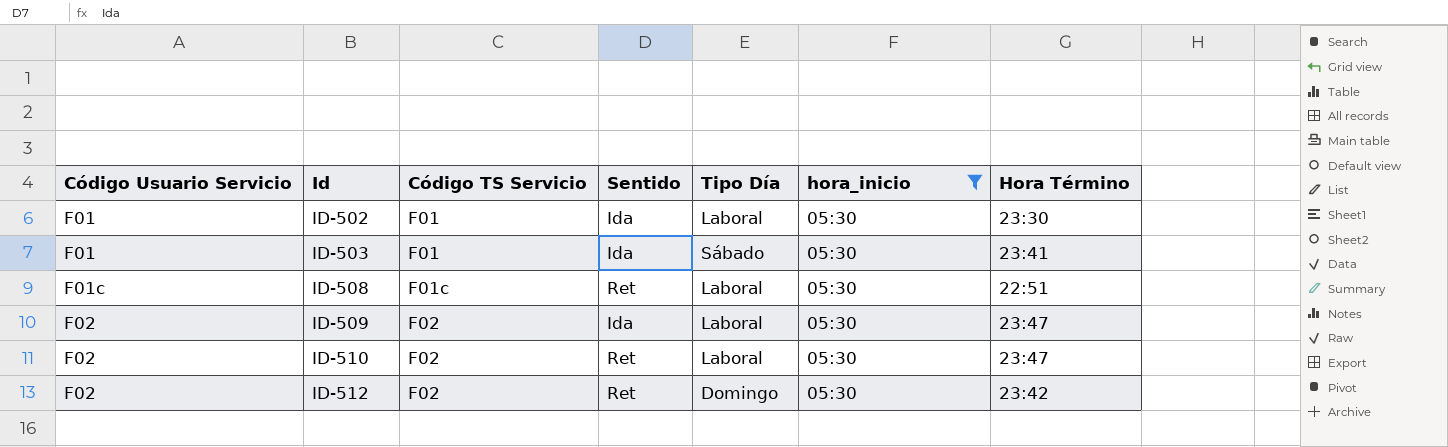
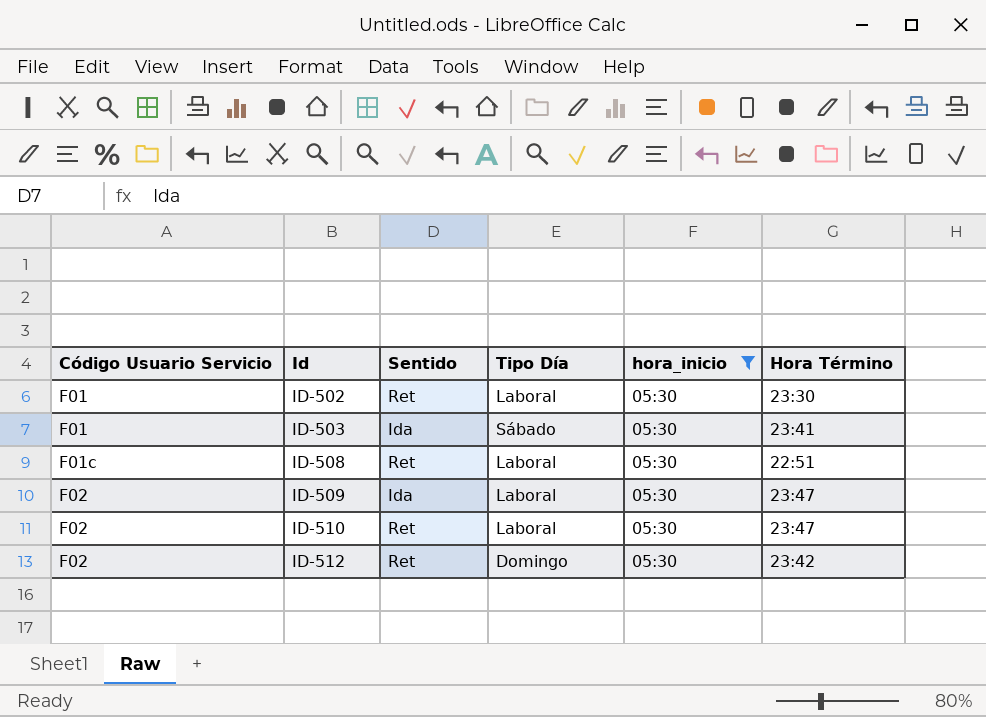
column Código TS Servicio | position: 3 -> none
ID-502 | Sentido: Ida -> Ret

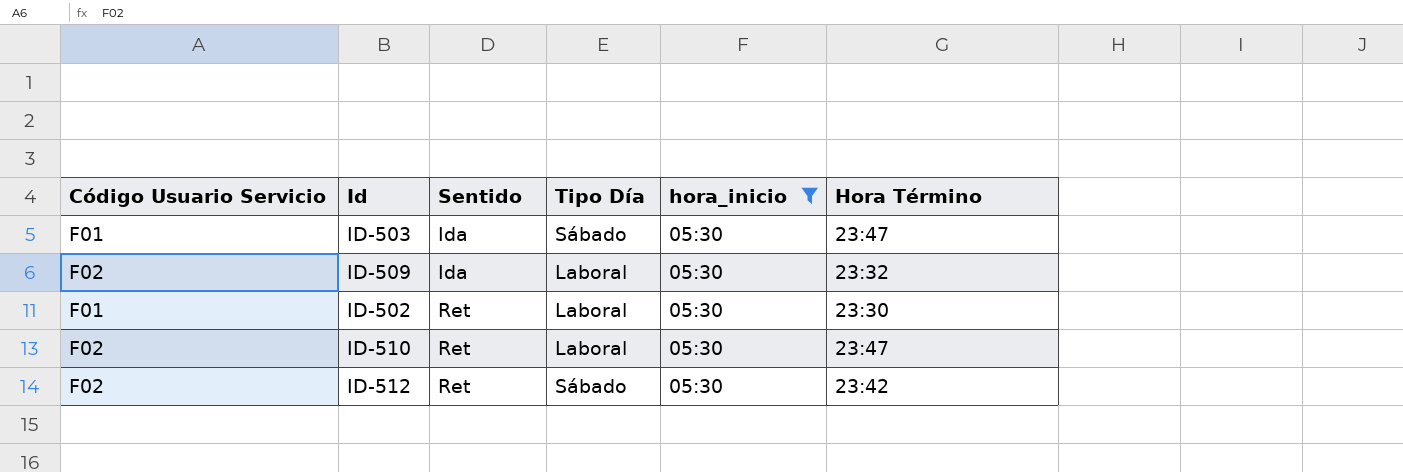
row order: Código Usuario Servicio ascending -> Sentido ascending
row ID-508: F01c | Ret | Laboral | 05:30 | 22:51 -> none
ID-503 | Hora Término: 23:41 -> 23:47
ID-509 | Hora Término: 23:47 -> 23:32
ID-512 | Tipo Día: Domingo -> Sábado

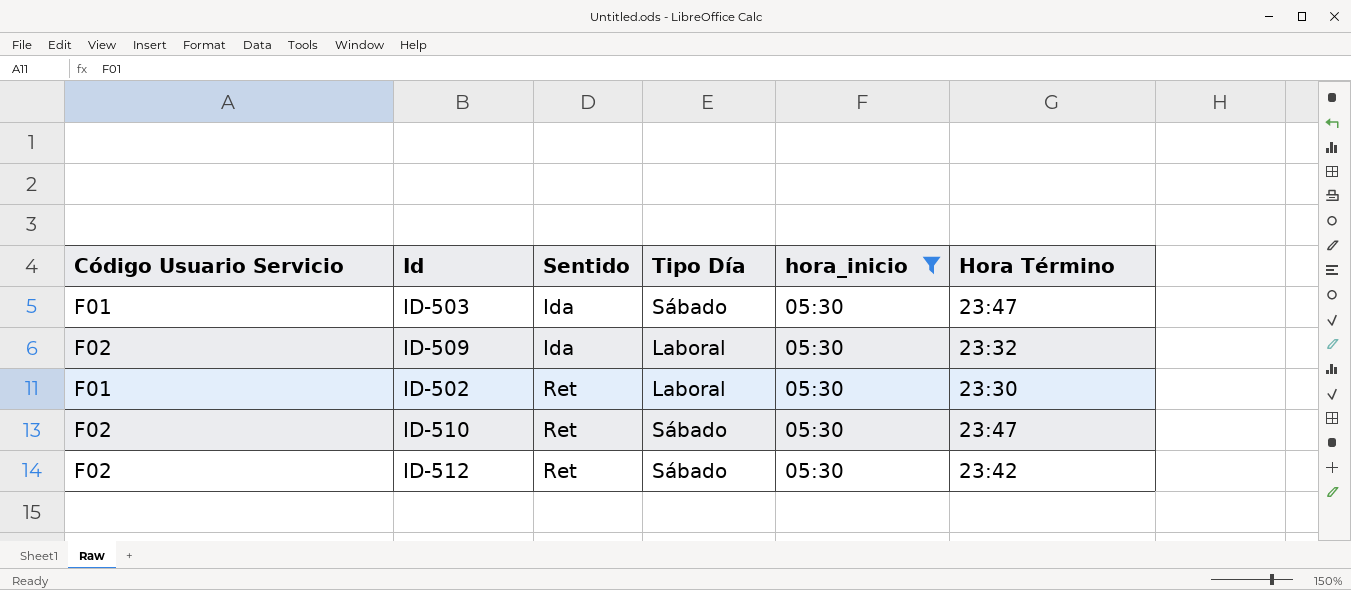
ID-510 | Tipo Día: Laboral -> Sábado

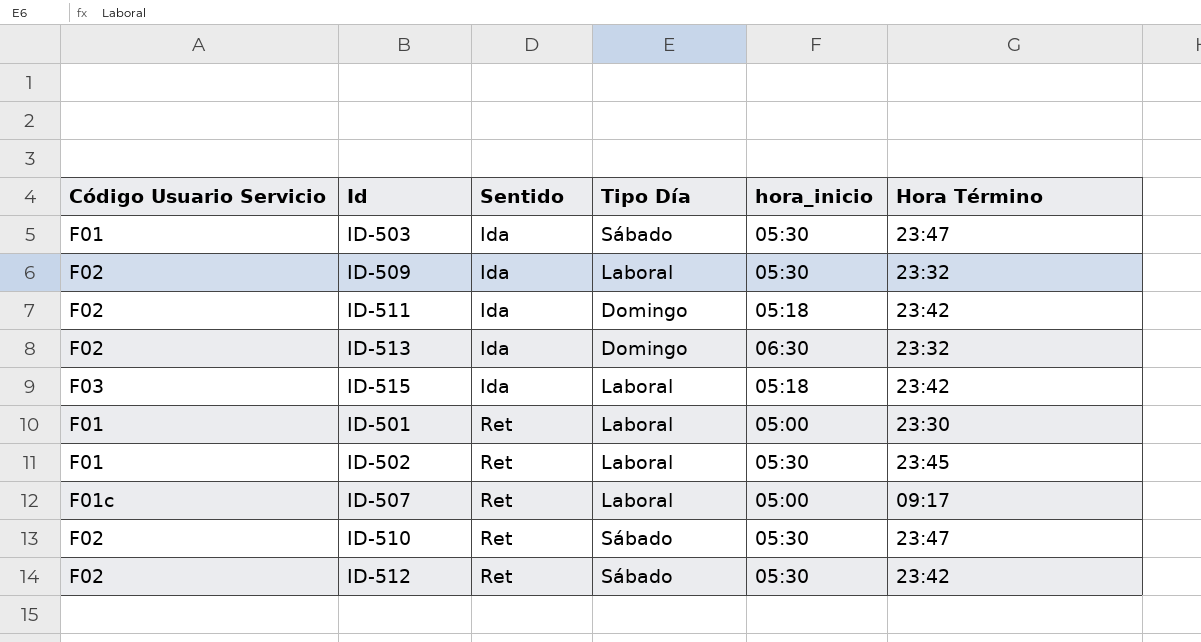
filter: hora_inicio = 05:30 -> none
ID-502 | Hora Término: 23:30 -> 23:45

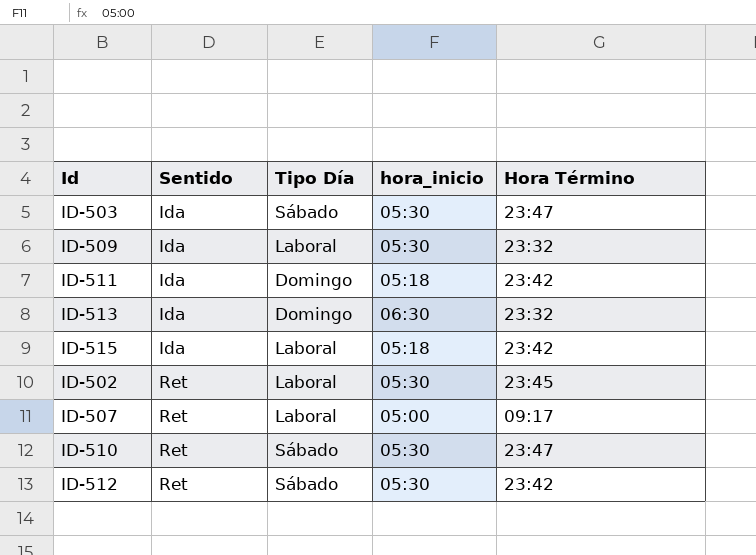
column Código Usuario Servicio | position: 1 -> none
row ID-501: F01 | Ret | Laboral | 05:00 | 23:30 -> none

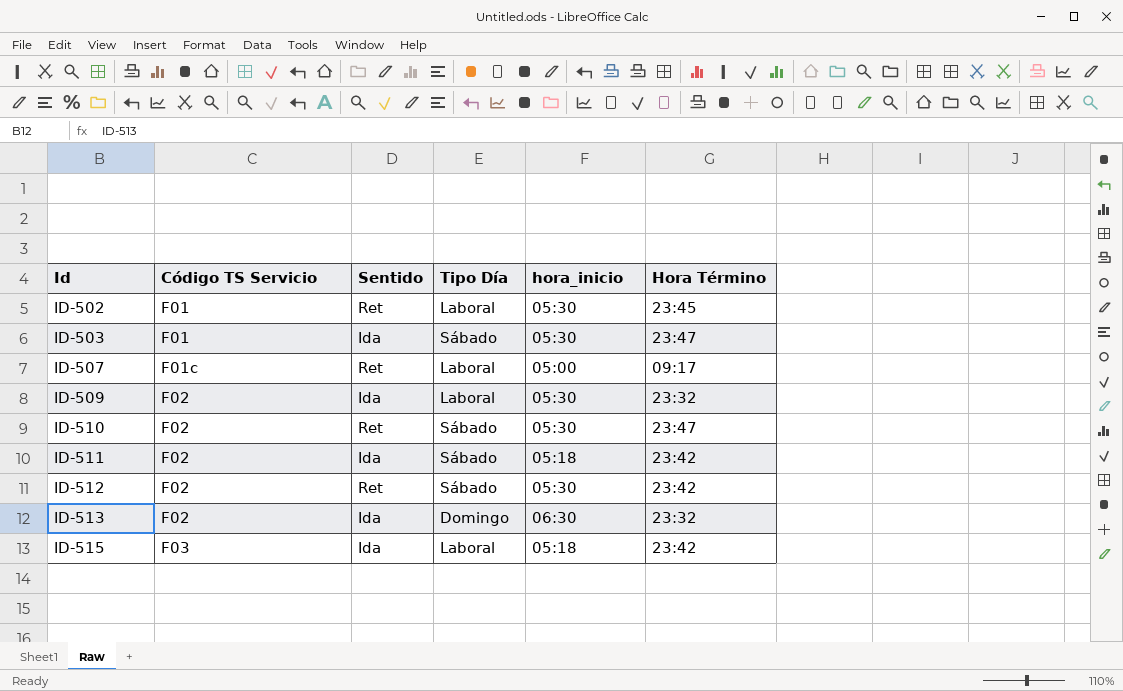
row order: Sentido ascending -> Id ascending
column Código TS Servicio | position: none -> 2
ID-511 | Tipo Día: Domingo -> Sábado

